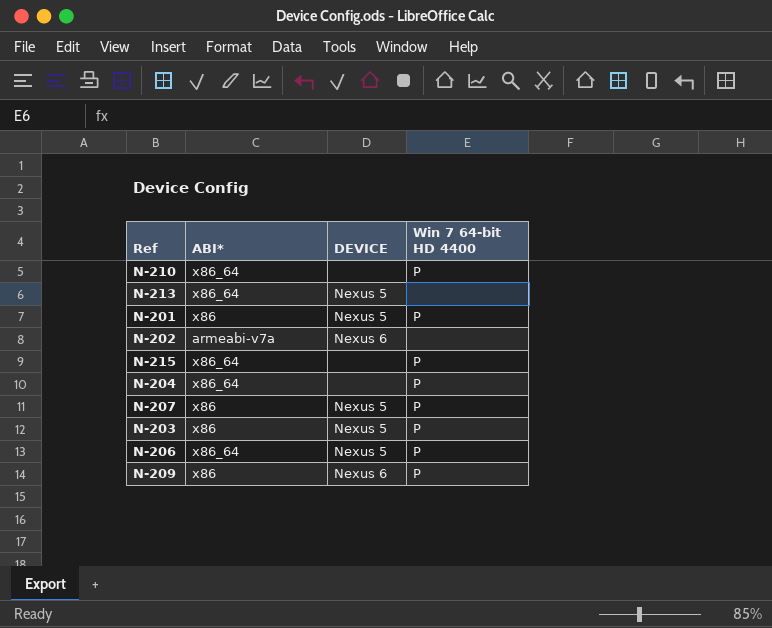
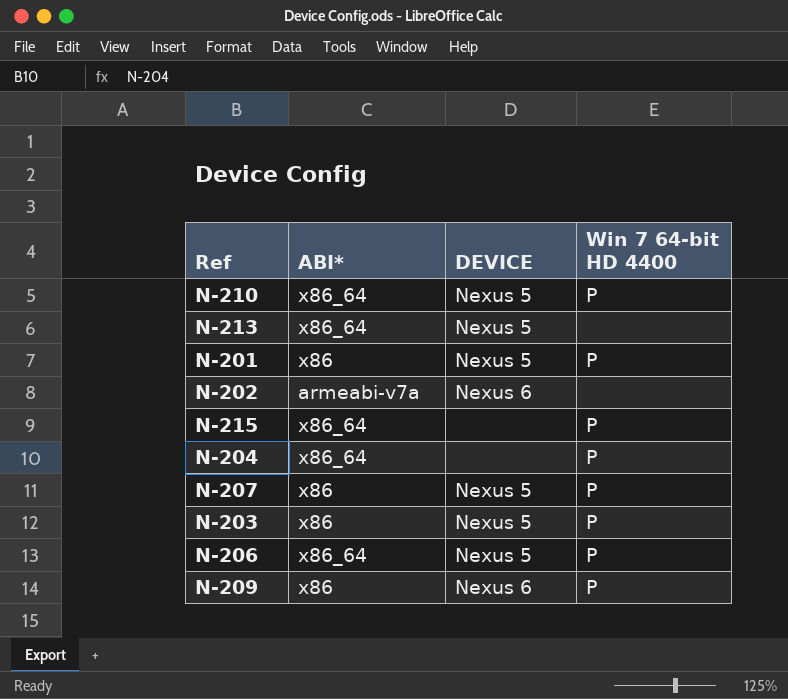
N-210 | DEVICE: none -> Nexus 5

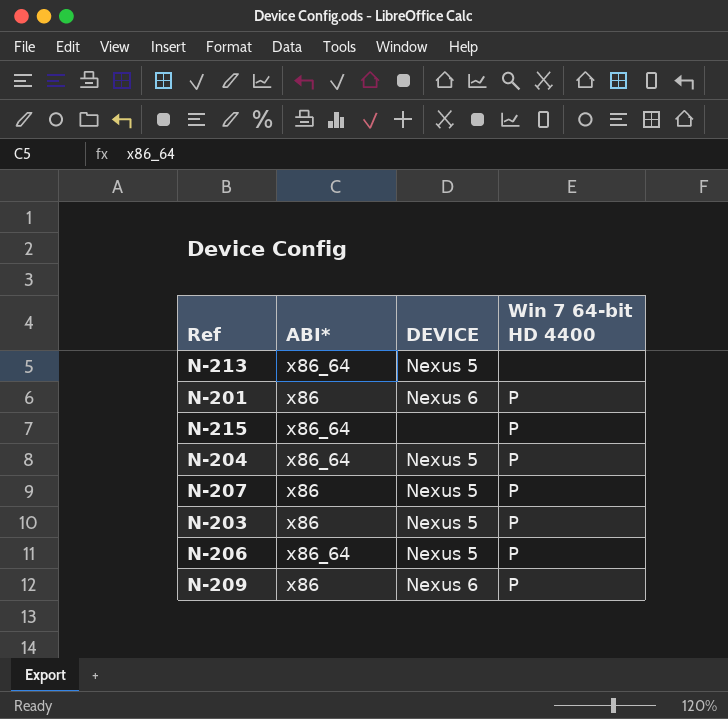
row N-210: x86_64 | Nexus 5 | P -> none
row N-202: armeabi-v7a | Nexus 6 | none -> none
N-201 | DEVICE: Nexus 5 -> Nexus 6
N-204 | DEVICE: none -> Nexus 5

